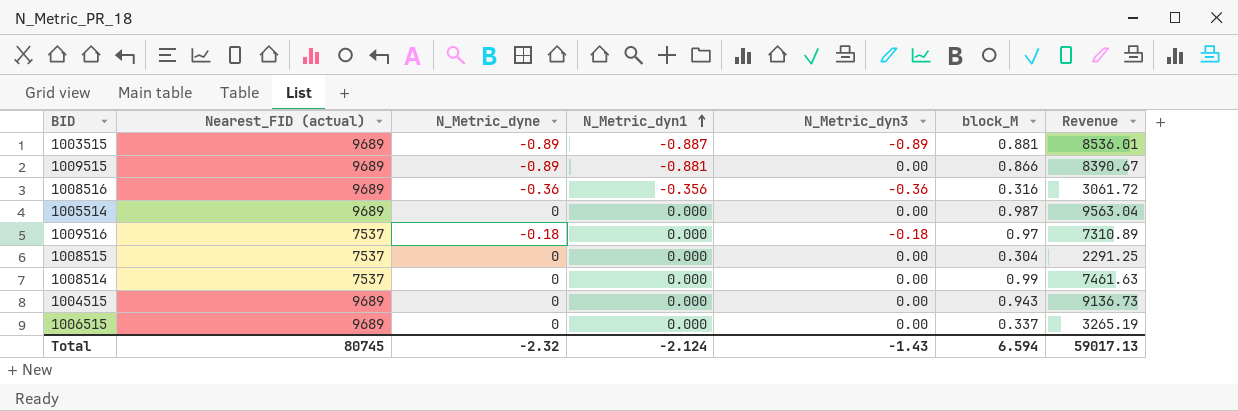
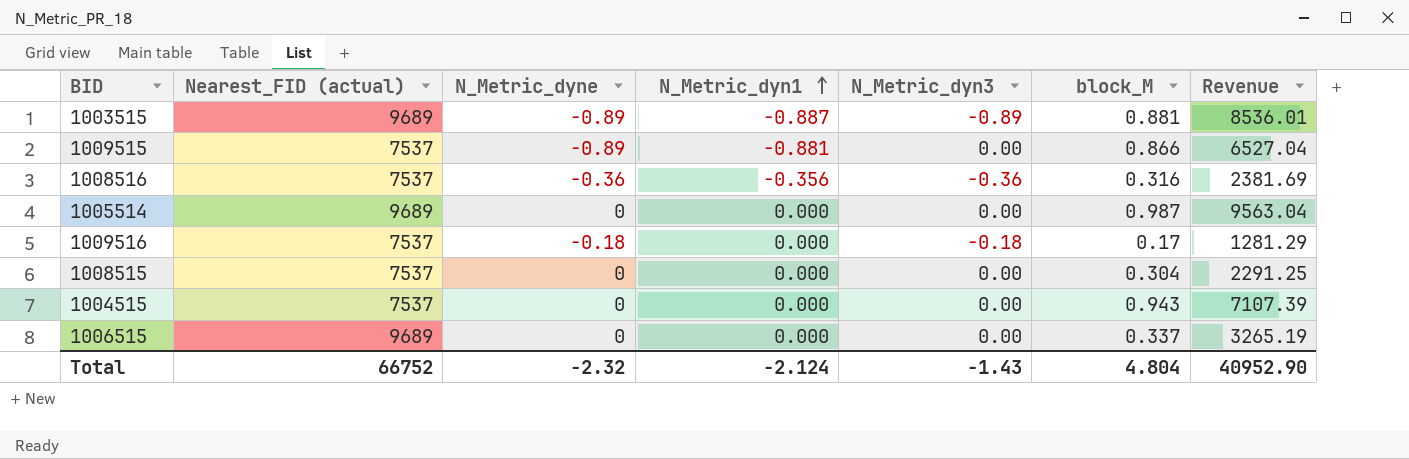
row 1008514: 7537 | 0 | 0.000 | 0.00 | 0.99 | 7461.63 -> none
1009515 | Nearest_FID (actual): 9689 -> 7537
1009515 | Revenue: 8390.67 -> 6527.04
1008516 | Nearest_FID (actual): 9689 -> 7537
1008516 | Revenue: 3061.72 -> 2381.69
1009516 | block_M: 0.97 -> 0.17
1009516 | Revenue: 7310.89 -> 1281.29
1004515 | Nearest_FID (actual): 9689 -> 7537
1004515 | Revenue: 9136.73 -> 7107.39
Total | Nearest_FID (actual): 80745 -> 66752
Total | block_M: 6.594 -> 4.804
Total | Revenue: 59017.13 -> 40952.90

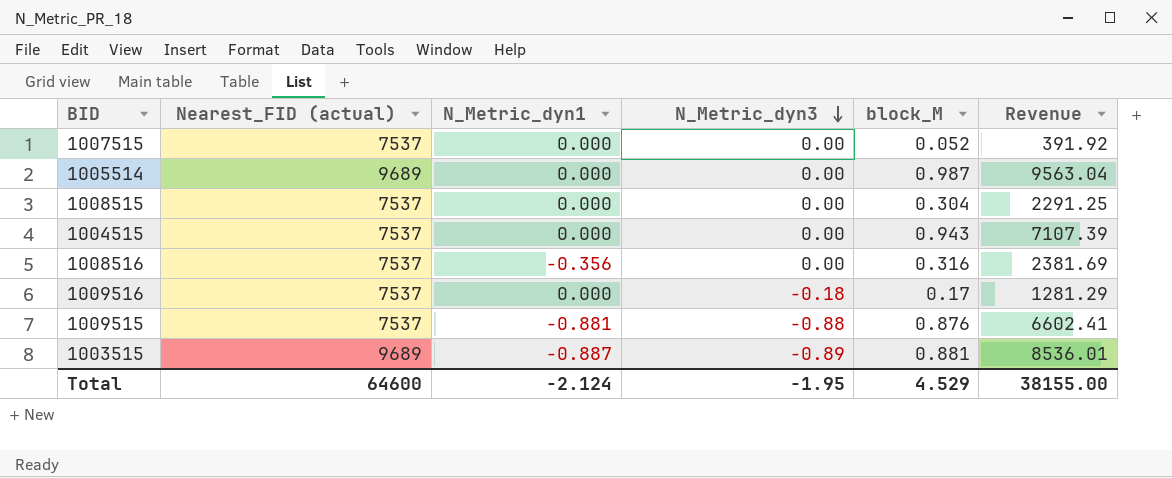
row order: N_Metric_dyn1 ascending -> N_Metric_dyn3 descending
column N_Metric_dyne | position: 3 -> none
row 1006515: 9689 | 0 | 0.000 | 0.00 | 0.337 | 3265.19 -> none
row 1007515: none -> 7537 | 0.000 | 0.00 | 0.052 | 391.92
1008516 | N_Metric_dyn3: -0.36 -> 0.00
1009515 | N_Metric_dyn3: 0.00 -> -0.88
1009515 | block_M: 0.866 -> 0.876
1009515 | Revenue: 6527.04 -> 6602.41
Total | Nearest_FID (actual): 66752 -> 64600
Total | N_Metric_dyn3: -1.43 -> -1.95
Total | block_M: 4.804 -> 4.529
Total | Revenue: 40952.90 -> 38155.00

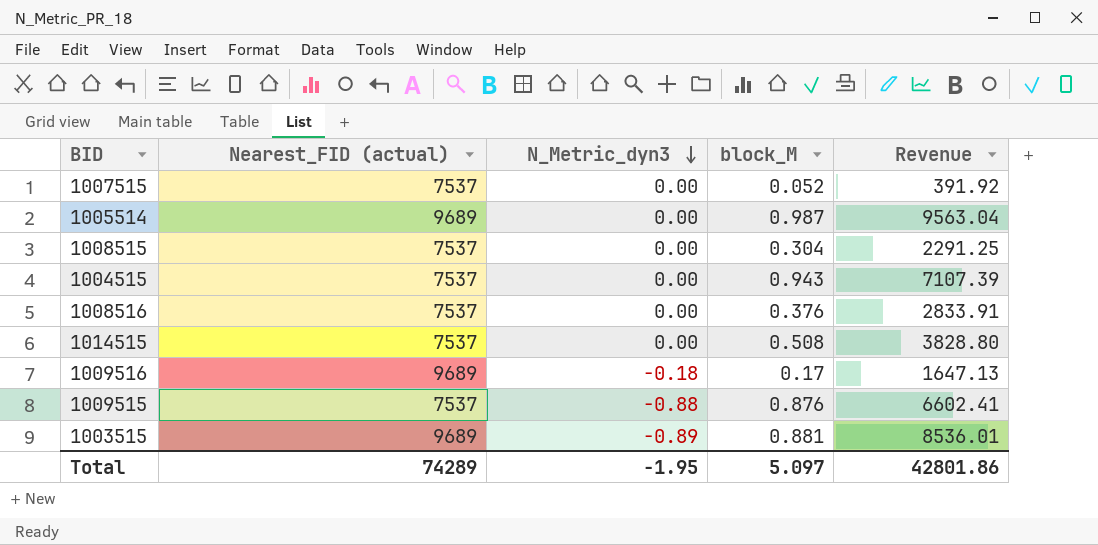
column N_Metric_dyn1 | position: 3 -> none
1008516 | block_M: 0.316 -> 0.376
1008516 | Revenue: 2381.69 -> 2833.91
row 1014515: none -> 7537 | 0.00 | 0.508 | 3828.80
1009516 | Nearest_FID (actual): 7537 -> 9689
1009516 | Revenue: 1281.29 -> 1647.13
Total | Nearest_FID (actual): 64600 -> 74289
Total | block_M: 4.529 -> 5.097
Total | Revenue: 38155.00 -> 42801.86

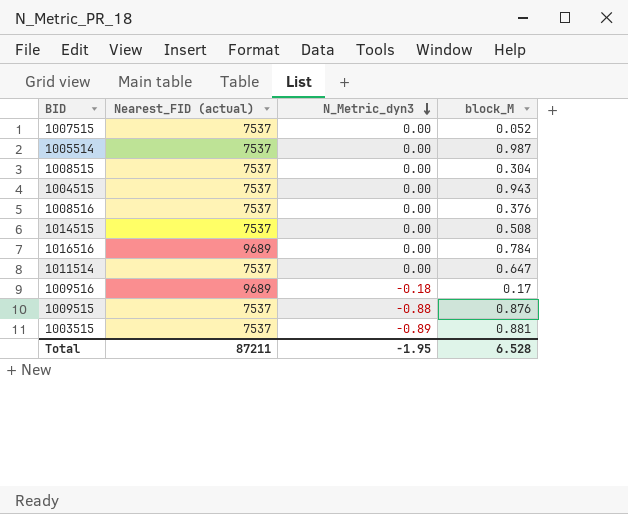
column Revenue | formula: [Nearest_FID (actual)] * [block_M] -> none
1005514 | Nearest_FID (actual): 9689 -> 7537
row 1016516: none -> 9689 | 0.00 | 0.784
row 1011514: none -> 7537 | 0.00 | 0.647
1003515 | Nearest_FID (actual): 9689 -> 7537
Total | Nearest_FID (actual): 74289 -> 87211
Total | block_M: 5.097 -> 6.528

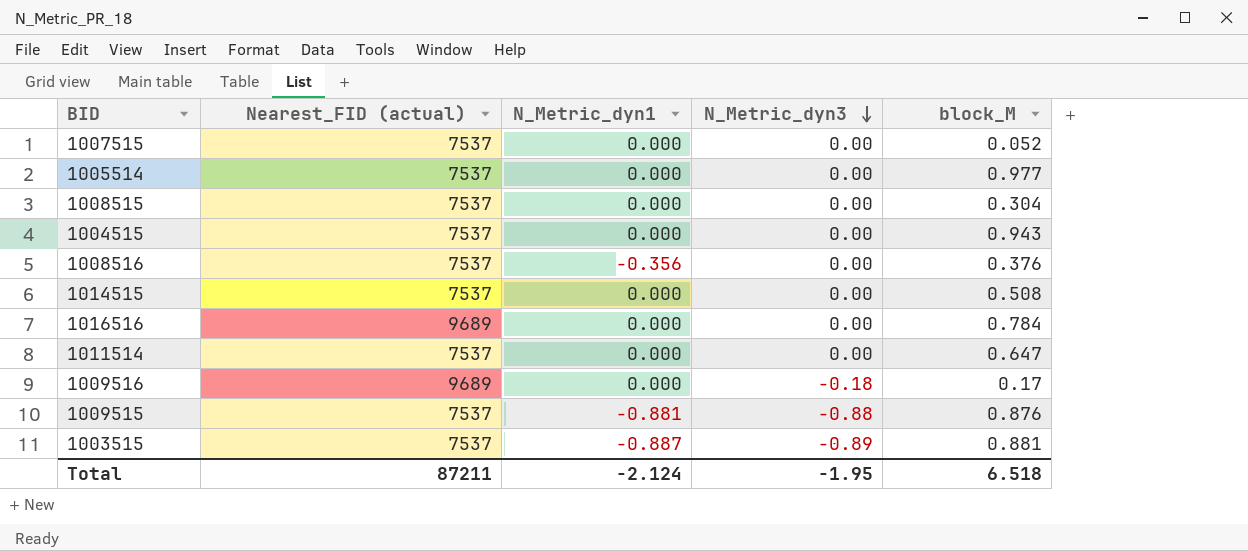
column N_Metric_dyn1 | position: none -> 3
1005514 | block_M: 0.987 -> 0.977
Total | block_M: 6.528 -> 6.518

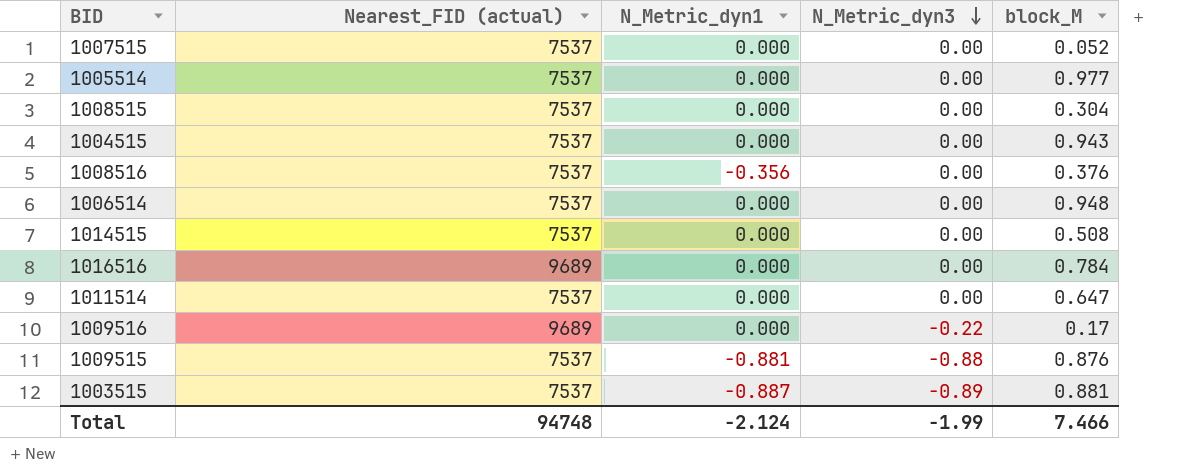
row 1006514: none -> 7537 | 0.000 | 0.00 | 0.948
1009516 | N_Metric_dyn3: -0.18 -> -0.22
Total | Nearest_FID (actual): 87211 -> 94748
Total | N_Metric_dyn3: -1.95 -> -1.99
Total | block_M: 6.518 -> 7.466

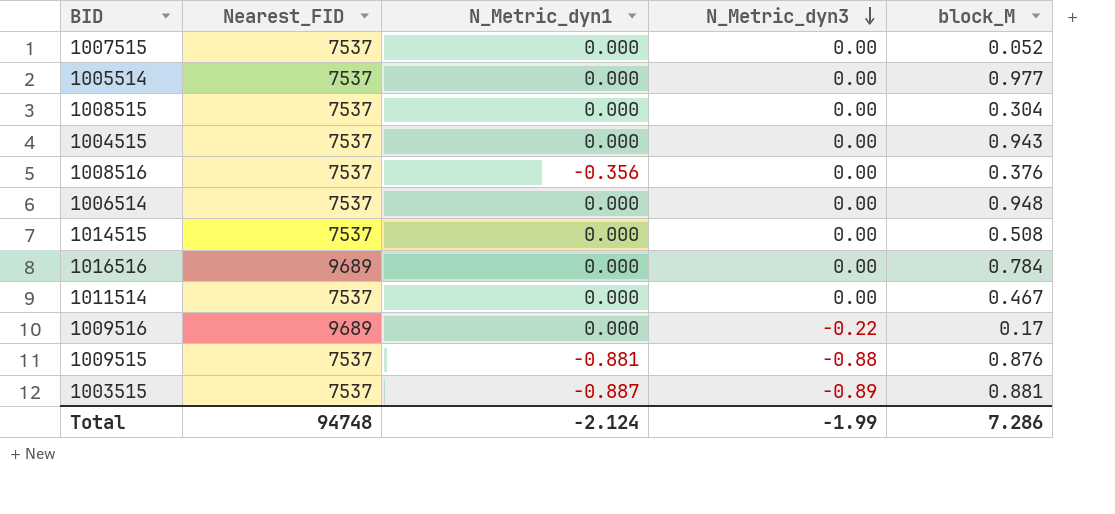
column name: Nearest_FID (actual) -> Nearest_FID
1011514 | block_M: 0.647 -> 0.467
Total | block_M: 7.466 -> 7.286

